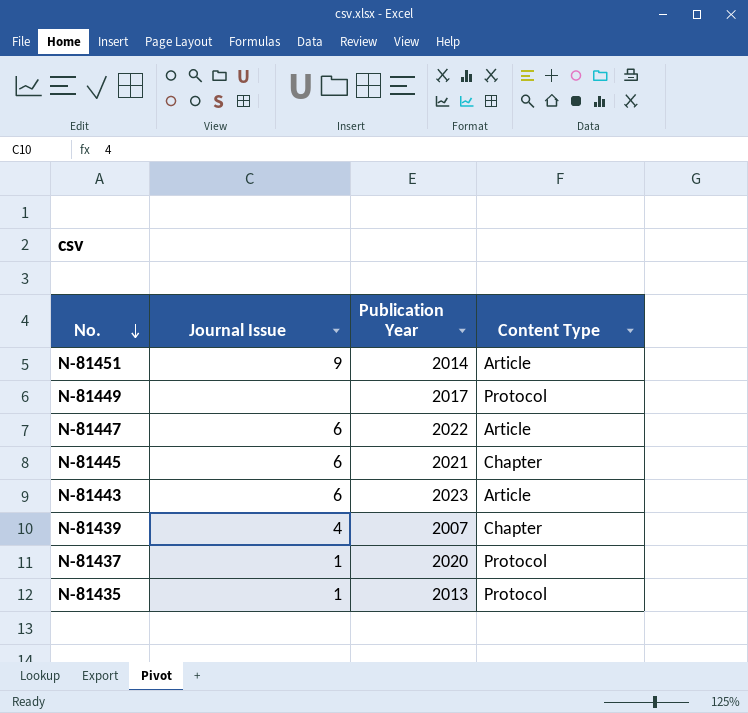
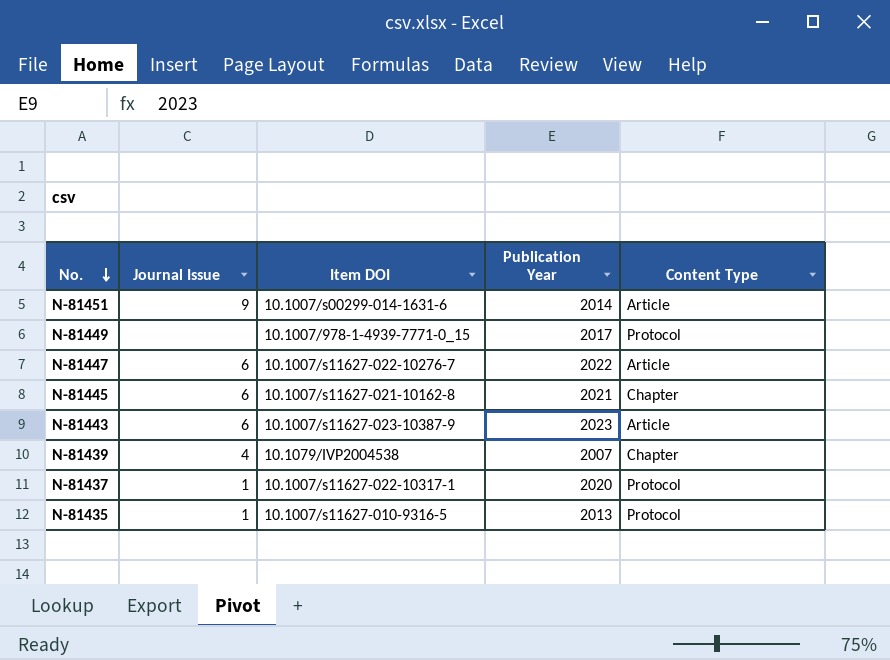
column Item DOI | position: none -> 3

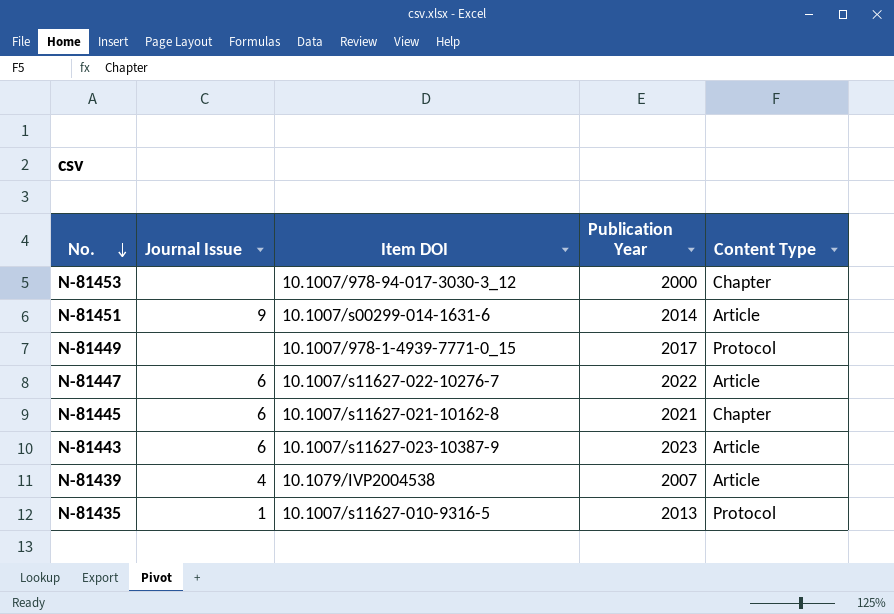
row N-81437: 1 | 10.1007/s11627-022-10317-1 | 2020 | Protocol -> none
row N-81453: none -> none | 10.1007/978-94-017-3030-3_12 | 2000 | Chapter
N-81439 | Content Type: Chapter -> Article

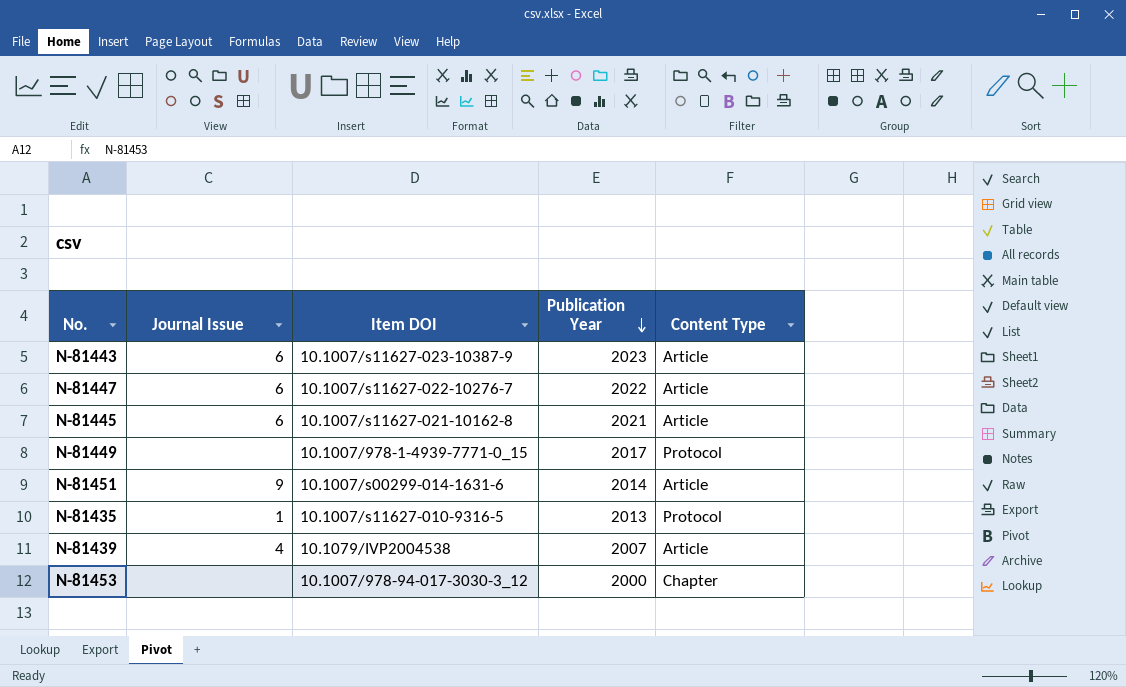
row order: No. descending -> Publication Year descending
N-81445 | Content Type: Chapter -> Article

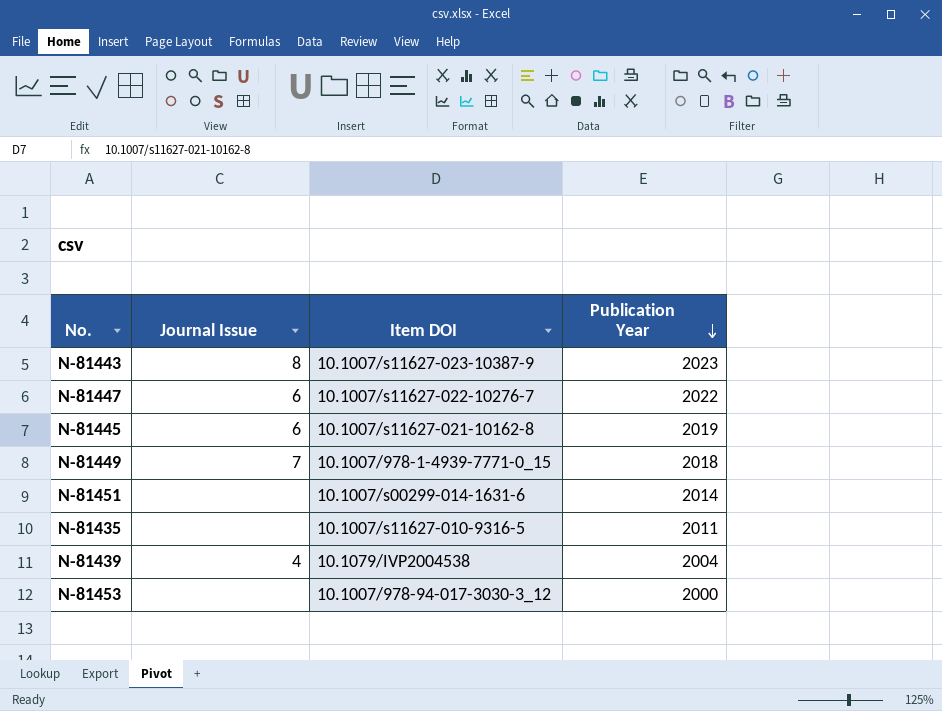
column Content Type | position: 5 -> none
N-81443 | Journal Issue: 6 -> 8
N-81445 | Publication Year: 2021 -> 2019
N-81449 | Journal Issue: none -> 7
N-81449 | Publication Year: 2017 -> 2018
N-81451 | Journal Issue: 9 -> none
N-81435 | Journal Issue: 1 -> none
N-81435 | Publication Year: 2013 -> 2011
N-81439 | Publication Year: 2007 -> 2004

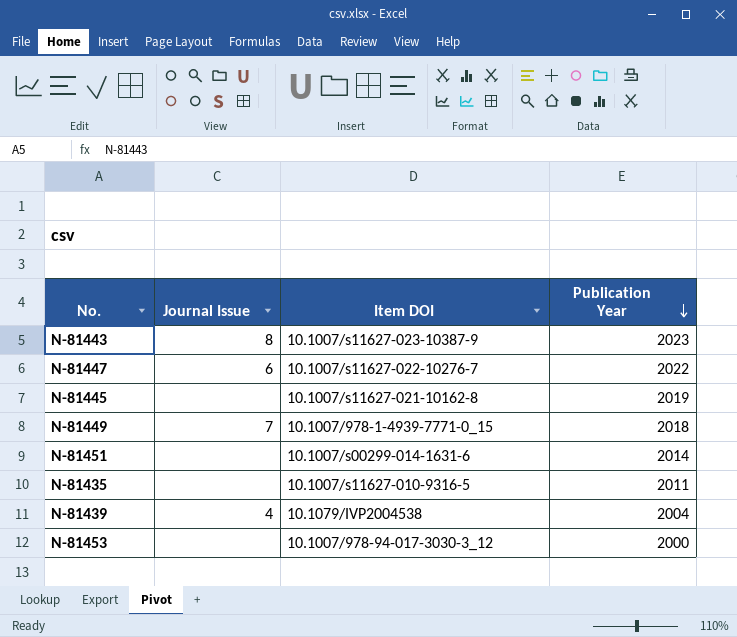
N-81445 | Journal Issue: 6 -> none

